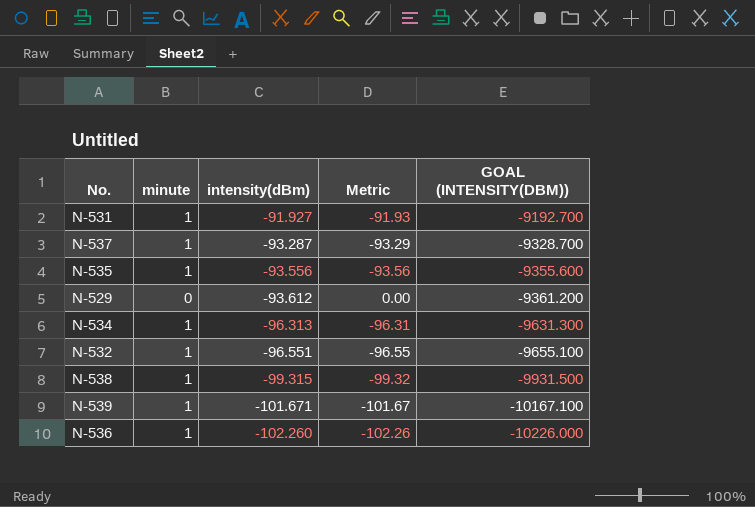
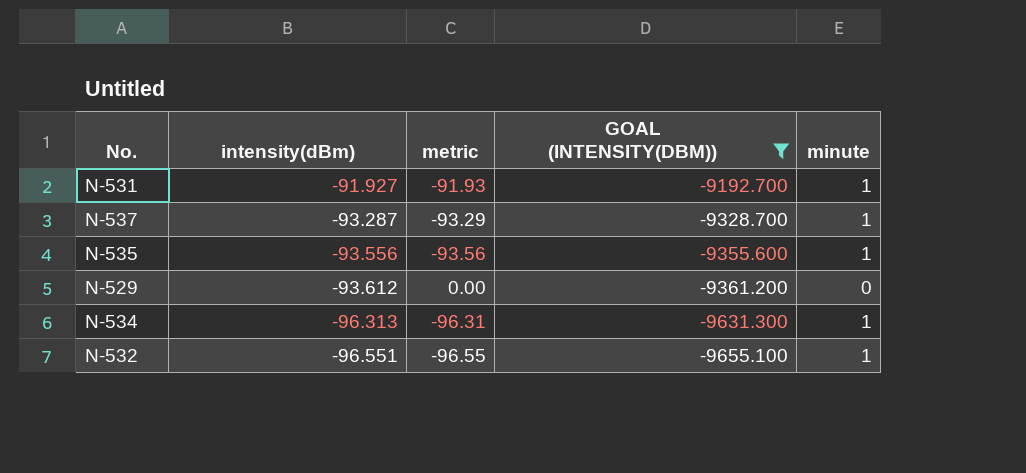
filter: none -> GOAL (INTENSITY(DBM)) >= -9655.100
column name: Metric -> metric
column minute | position: 2 -> 5

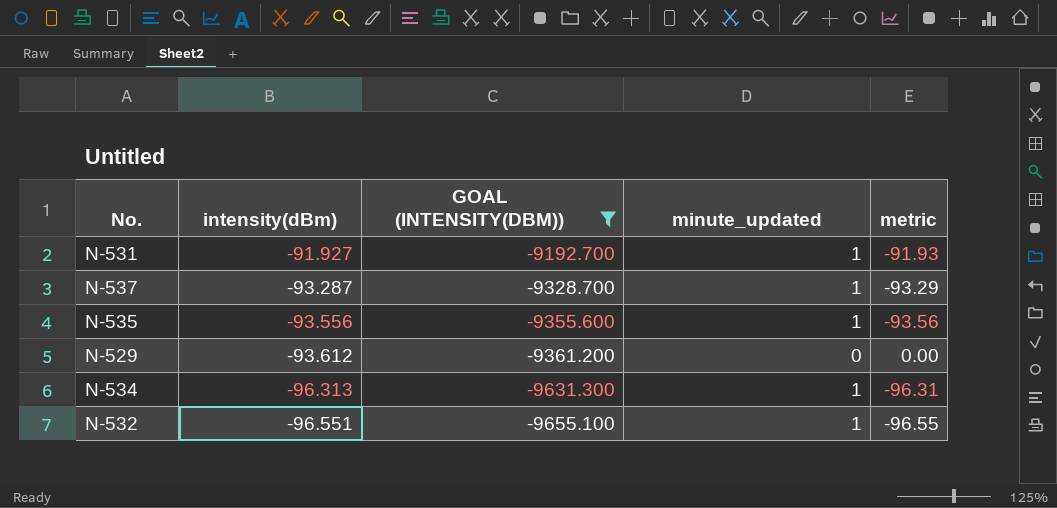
column name: minute -> minute_updated
column metric | position: 3 -> 5

